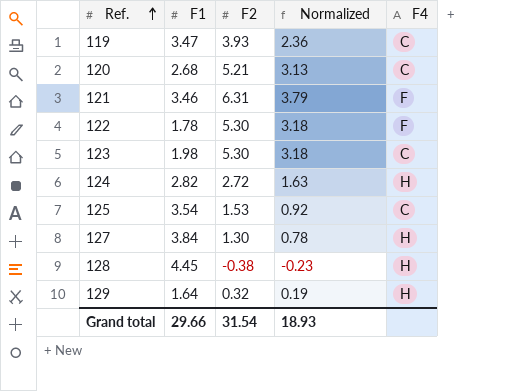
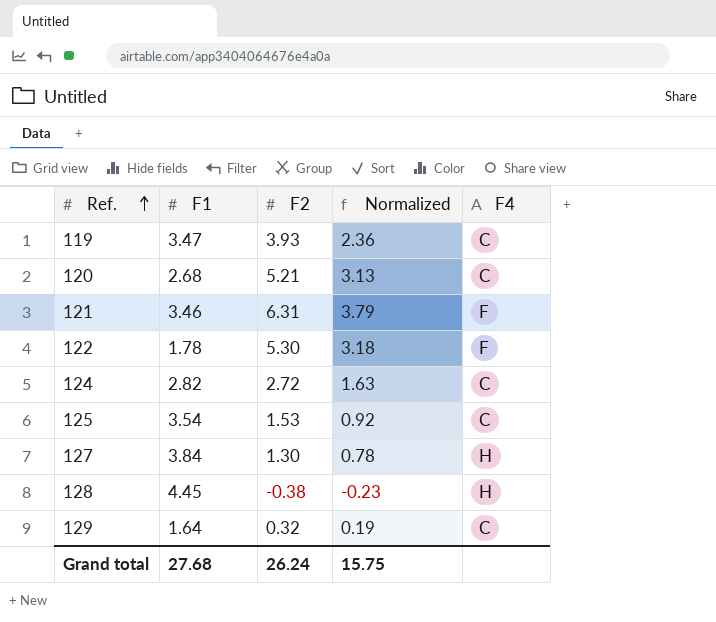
row 123: 1.98 | 5.30 | 3.18 | C -> none
124 | F4: H -> C
129 | F4: H -> C
Grand total | F1: 29.66 -> 27.68
Grand total | F2: 31.54 -> 26.24
Grand total | Normalized: 18.93 -> 15.75

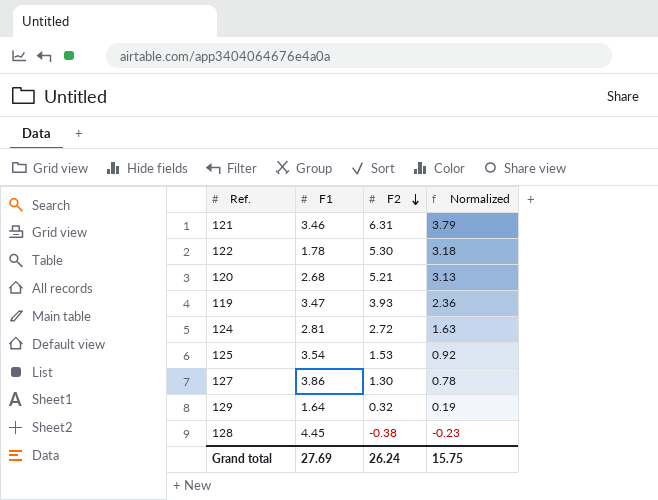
row order: Ref. ascending -> F2 descending
column F4 | position: 5 -> none
124 | F1: 2.82 -> 2.81
127 | F1: 3.84 -> 3.86
Grand total | F1: 27.68 -> 27.69

